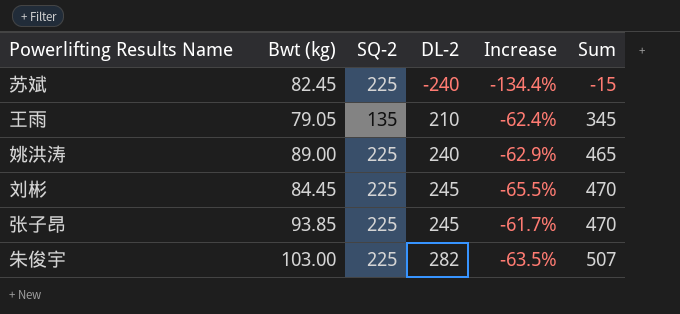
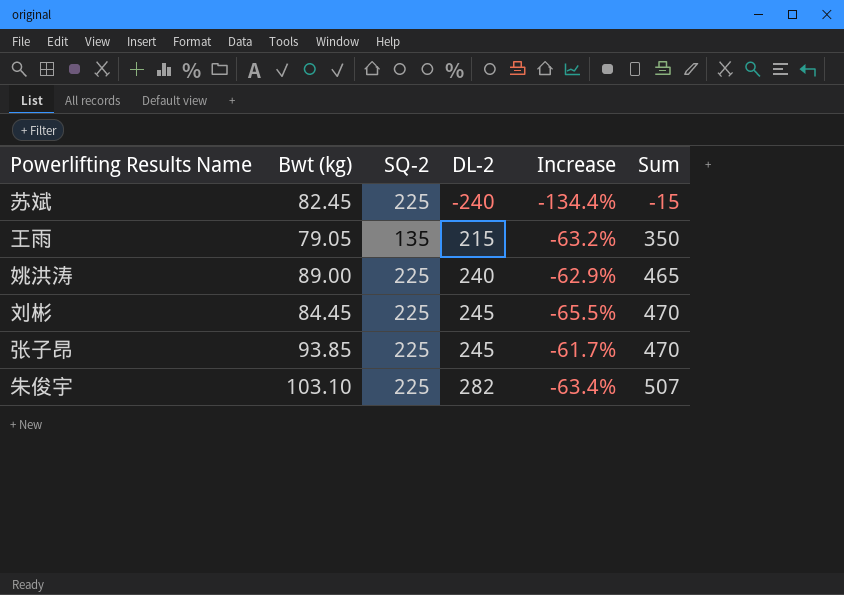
王雨 | DL-2: 210 -> 215
王雨 | Increase: -62.4% -> -63.2%
王雨 | Sum: 345 -> 350
朱俊宇 | Bwt (kg): 103.00 -> 103.10
朱俊宇 | Increase: -63.5% -> -63.4%

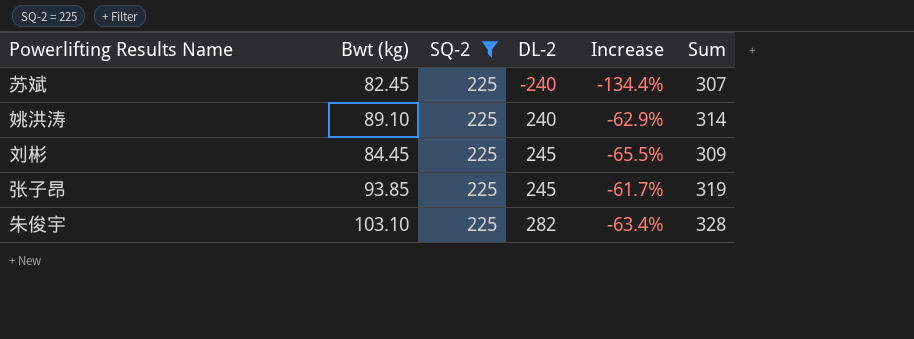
filter: none -> SQ-2 = 225
column Sum | formula: [SQ-2] + [DL-2] -> [Bwt (kg)] + [SQ-2]
姚洪涛 | Bwt (kg): 89.00 -> 89.10

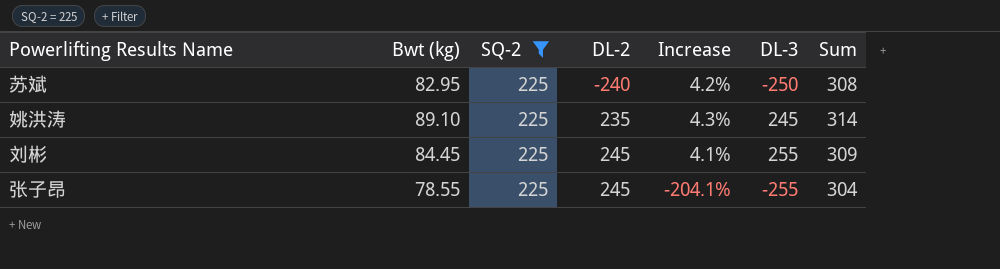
column Increase | formula: ([Bwt (kg)] - [DL-2]) / [DL-2] -> ([DL-3] - [DL-2]) / [DL-2]
column DL-3 | position: none -> 6
row 朱俊宇: 103.10 | 225 | 282 | -63.4% | 328 -> none
苏斌 | Bwt (kg): 82.45 -> 82.95
苏斌 | Sum: 307 -> 308
姚洪涛 | DL-2: 240 -> 235
张子昂 | Bwt (kg): 93.85 -> 78.55
张子昂 | Sum: 319 -> 304

